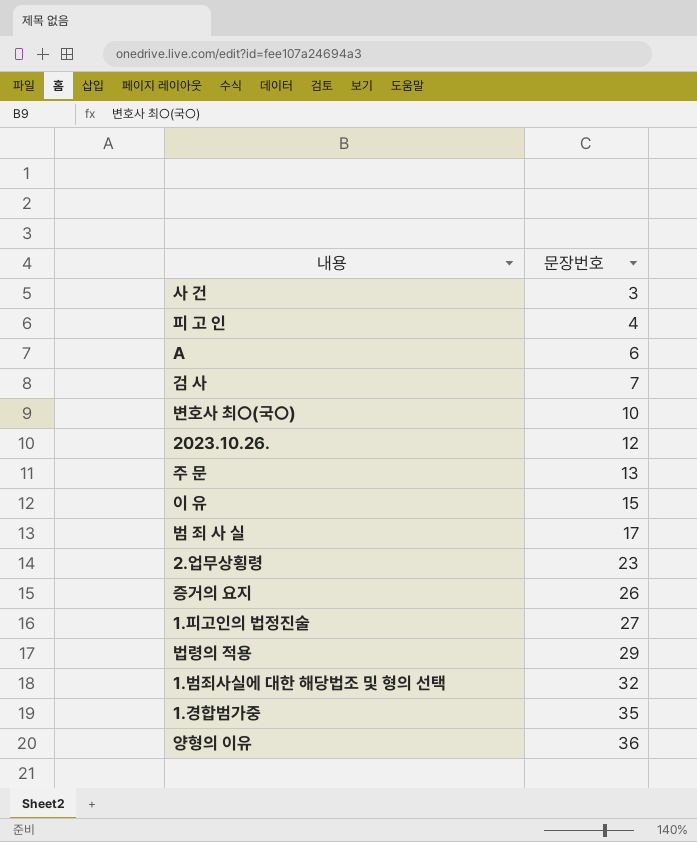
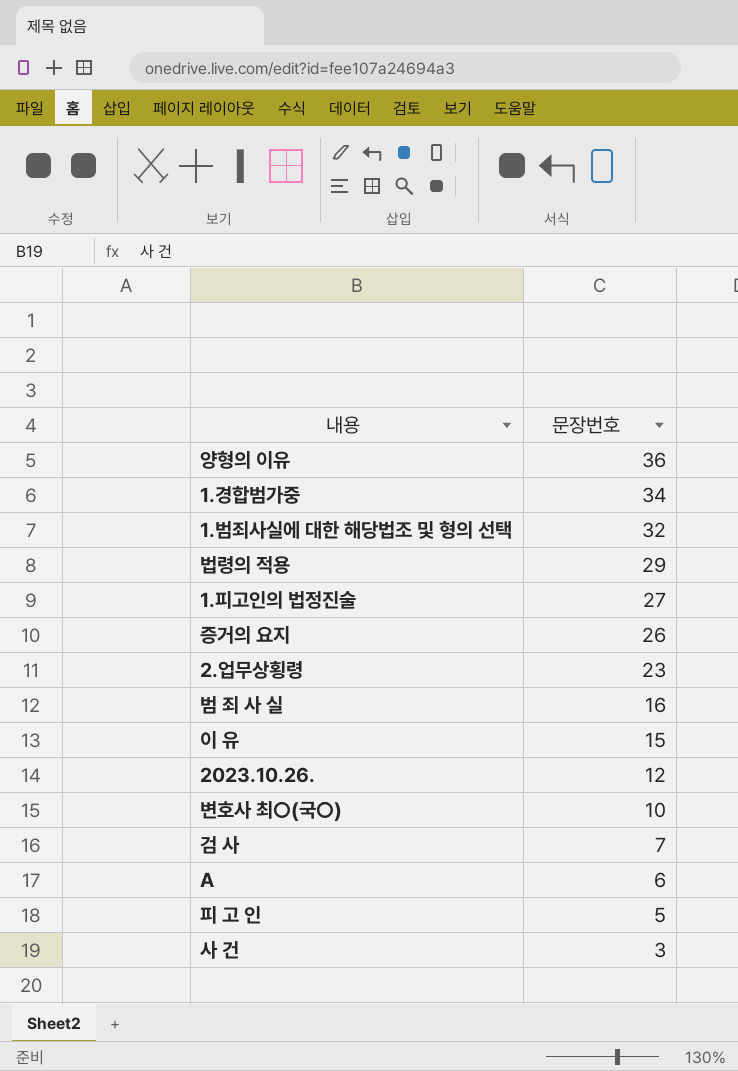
row order: 문장번호 ascending -> 문장번호 descending
row 주 문: 13 -> none
1.경합범가중 | 문장번호: 35 -> 34
범 죄 사 실 | 문장번호: 17 -> 16
피 고 인 | 문장번호: 4 -> 5

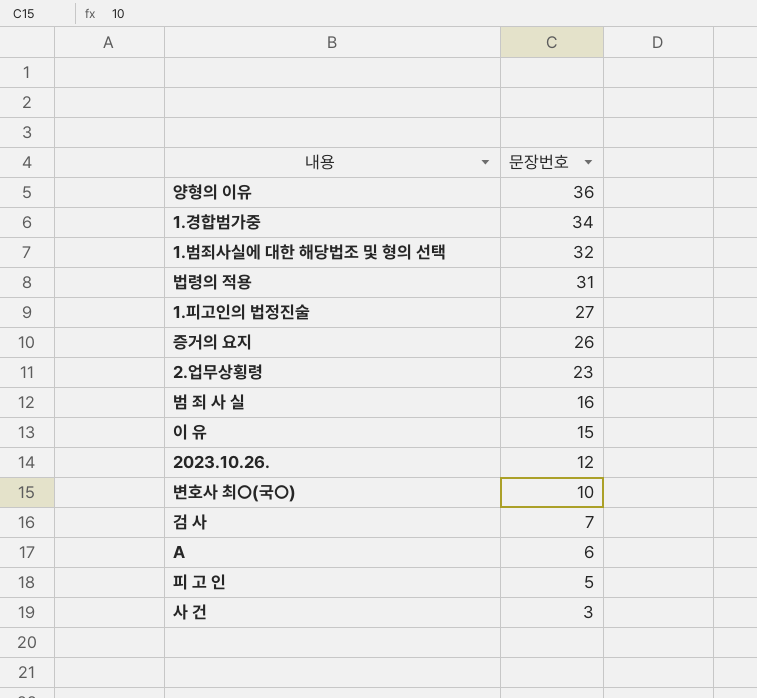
법령의 적용 | 문장번호: 29 -> 31

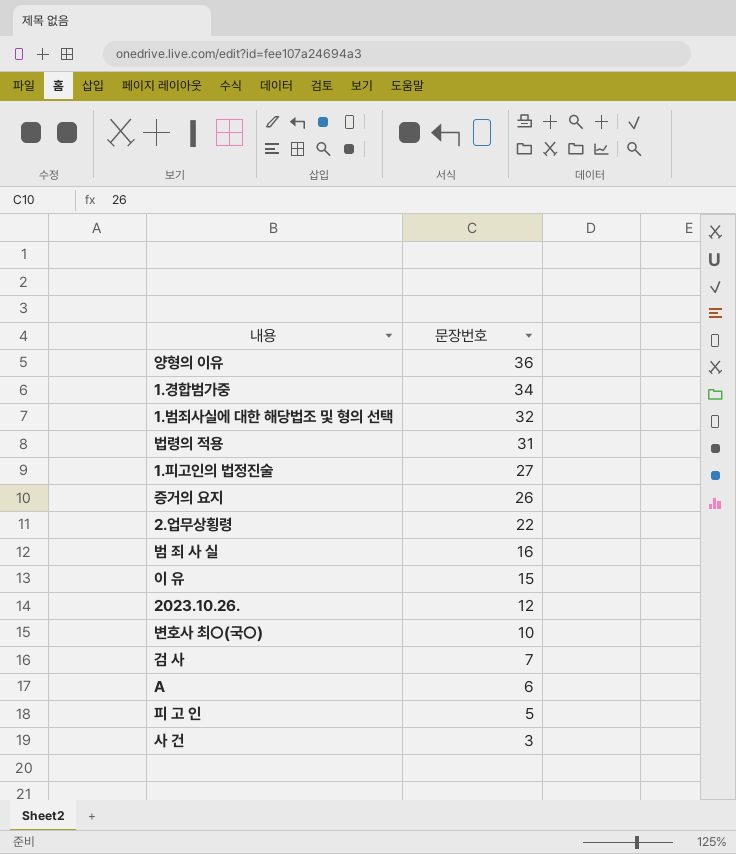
2.업무상횡령 | 문장번호: 23 -> 22

